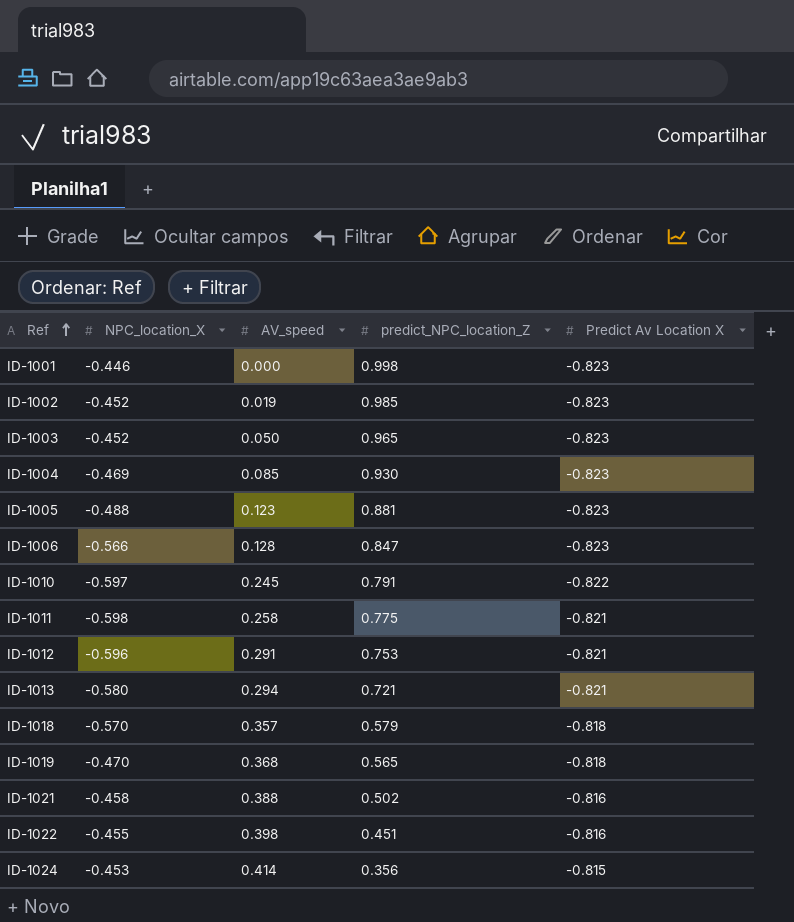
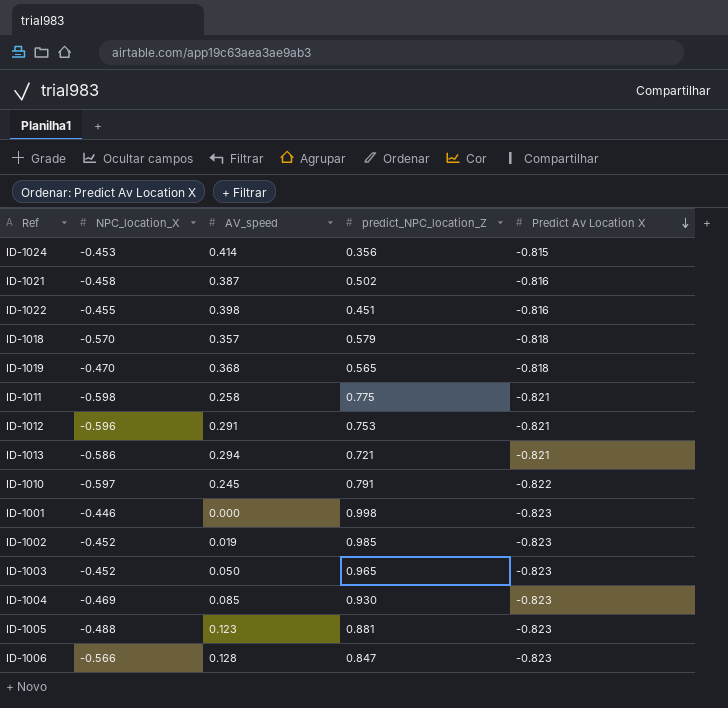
row order: Ref ascending -> Predict Av Location X descending
ID-1021 | AV_speed: 0.388 -> 0.387
ID-1013 | NPC_location_X: -0.580 -> -0.586

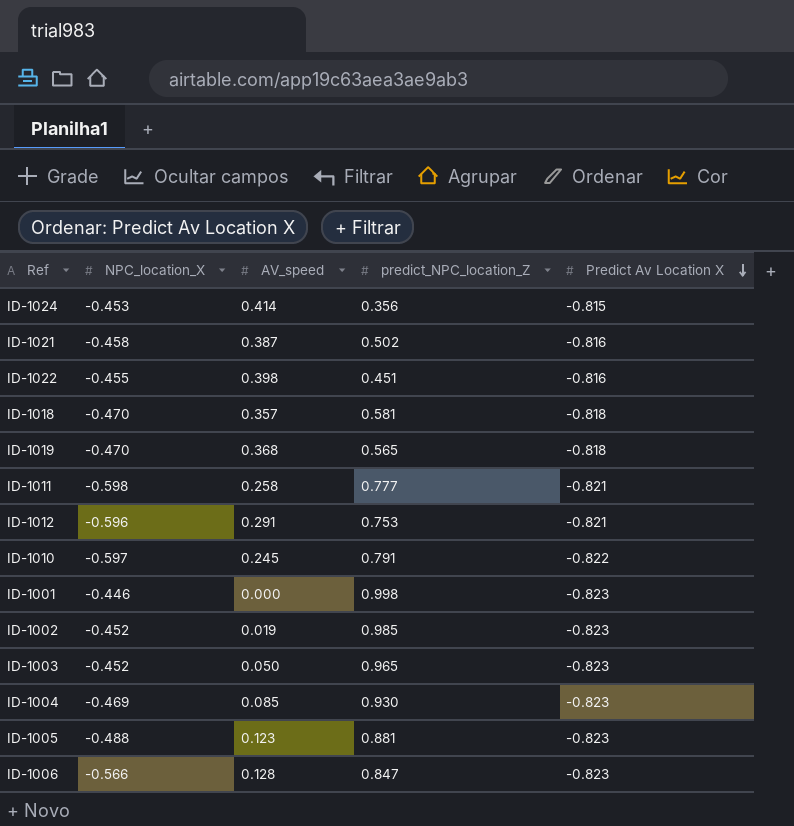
row ID-1013: -0.586 | 0.294 | 0.721 | -0.821 -> none
ID-1018 | NPC_location_X: -0.570 -> -0.470
ID-1018 | predict_NPC_location_Z: 0.579 -> 0.581
ID-1011 | predict_NPC_location_Z: 0.775 -> 0.777

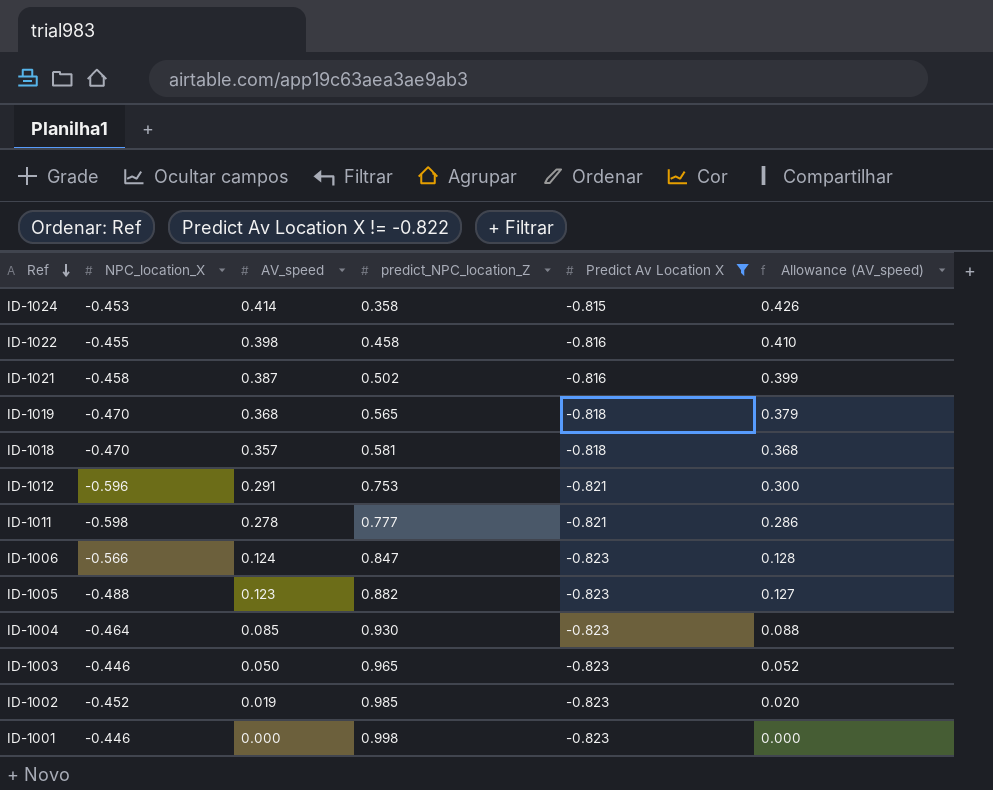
filter: none -> Predict Av Location X != -0.822
row order: Predict Av Location X descending -> Ref descending
column Allowance (AV_speed) | formula: none -> [AV_speed] * 1.03
ID-1024 | predict_NPC_location_Z: 0.356 -> 0.358
ID-1022 | predict_NPC_location_Z: 0.451 -> 0.458
ID-1011 | AV_speed: 0.258 -> 0.278
ID-1006 | AV_speed: 0.128 -> 0.124
ID-1005 | predict_NPC_location_Z: 0.881 -> 0.882
ID-1004 | NPC_location_X: -0.469 -> -0.464
ID-1003 | NPC_location_X: -0.452 -> -0.446

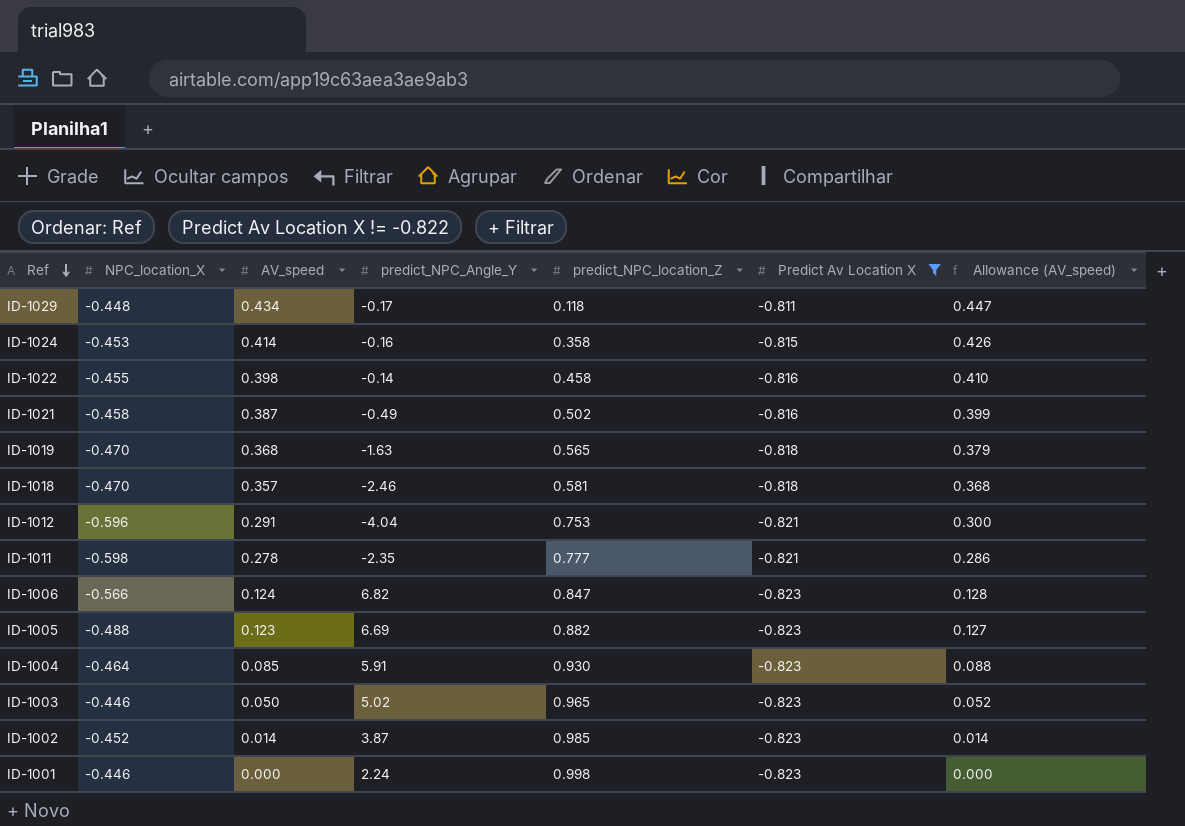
column predict_NPC_Angle_Y | position: none -> 4
row ID-1029: none -> -0.448 | 0.434 | -0.17 | 0.118 | -0.811 | 0.447
ID-1002 | AV_speed: 0.019 -> 0.014
ID-1002 | Allowance (AV_speed): 0.020 -> 0.014

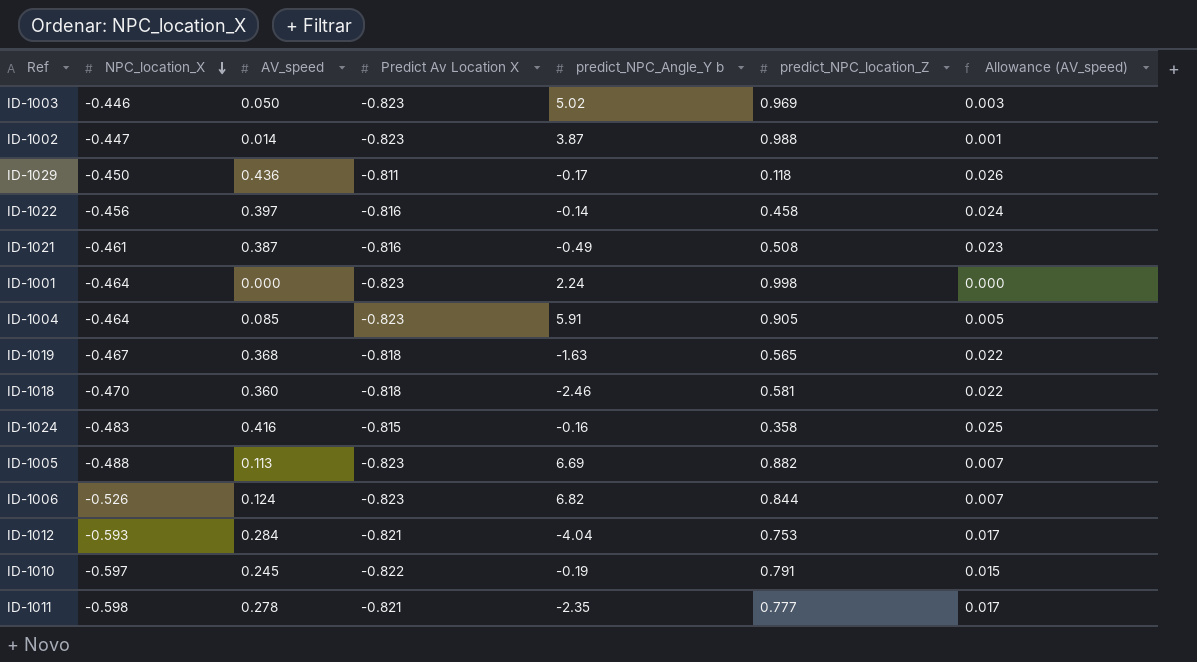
filter: Predict Av Location X != -0.822 -> none
row order: Ref descending -> NPC_location_X descending
column Predict Av Location X | position: 6 -> 4
column name: predict_NPC_Angle_Y -> predict_NPC_Angle_Y b
column Allowance (AV_speed) | formula: [AV_speed] * 1.03 -> [AV_speed] * 0.06
ID-1003 | predict_NPC_location_Z: 0.965 -> 0.969
ID-1002 | NPC_location_X: -0.452 -> -0.447
ID-1002 | predict_NPC_location_Z: 0.985 -> 0.988
ID-1029 | NPC_location_X: -0.448 -> -0.450
ID-1029 | AV_speed: 0.434 -> 0.436
ID-1022 | NPC_location_X: -0.455 -> -0.456
ID-1022 | AV_speed: 0.398 -> 0.397
ID-1021 | NPC_location_X: -0.458 -> -0.461
ID-1021 | predict_NPC_location_Z: 0.502 -> 0.508
ID-1001 | NPC_location_X: -0.446 -> -0.464
ID-1004 | predict_NPC_location_Z: 0.930 -> 0.905
ID-1019 | NPC_location_X: -0.470 -> -0.467
ID-1018 | AV_speed: 0.357 -> 0.360
ID-1024 | NPC_location_X: -0.453 -> -0.483
ID-1024 | AV_speed: 0.414 -> 0.416
ID-1005 | AV_speed: 0.123 -> 0.113
ID-1006 | NPC_location_X: -0.566 -> -0.526
ID-1006 | predict_NPC_location_Z: 0.847 -> 0.844
ID-1012 | NPC_location_X: -0.596 -> -0.593
ID-1012 | AV_speed: 0.291 -> 0.284

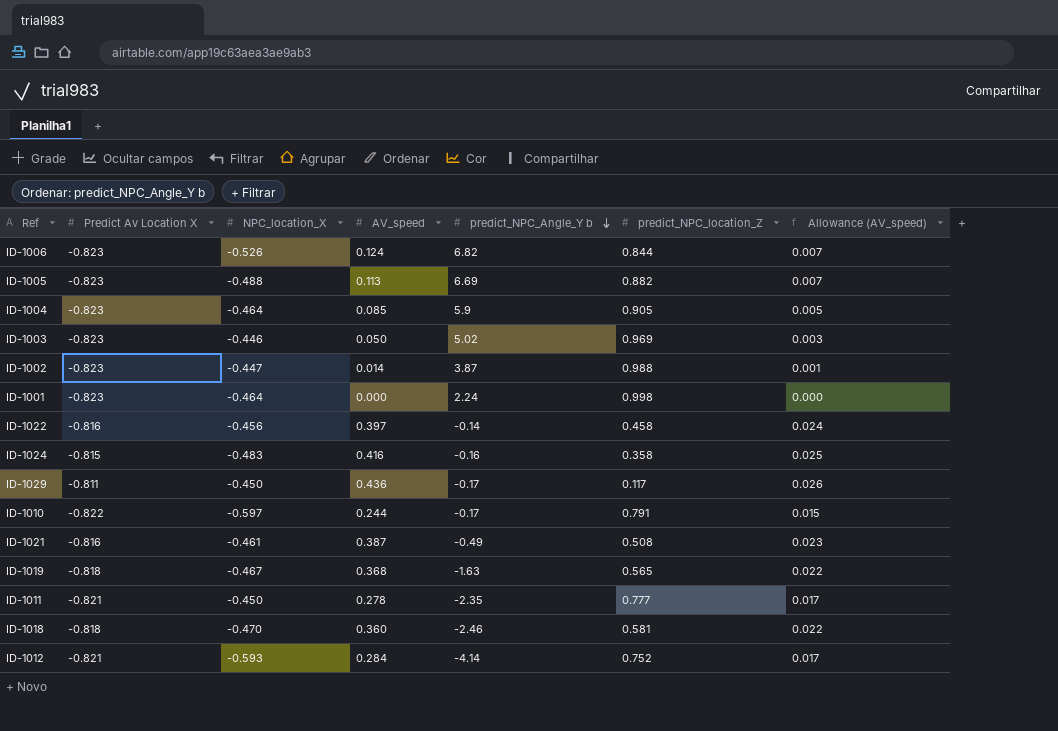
row order: NPC_location_X descending -> predict_NPC_Angle_Y b descending
column Predict Av Location X | position: 4 -> 2
ID-1004 | predict_NPC_Angle_Y b: 5.91 -> 5.9
ID-1029 | predict_NPC_location_Z: 0.118 -> 0.117
ID-1010 | AV_speed: 0.245 -> 0.244
ID-1010 | predict_NPC_Angle_Y b: -0.19 -> -0.17
ID-1011 | NPC_location_X: -0.598 -> -0.450
ID-1012 | predict_NPC_Angle_Y b: -4.04 -> -4.14
ID-1012 | predict_NPC_location_Z: 0.753 -> 0.752

